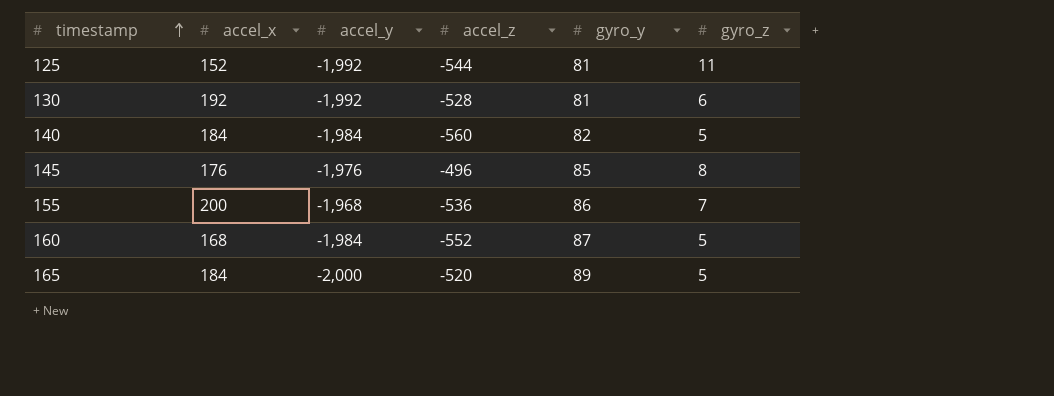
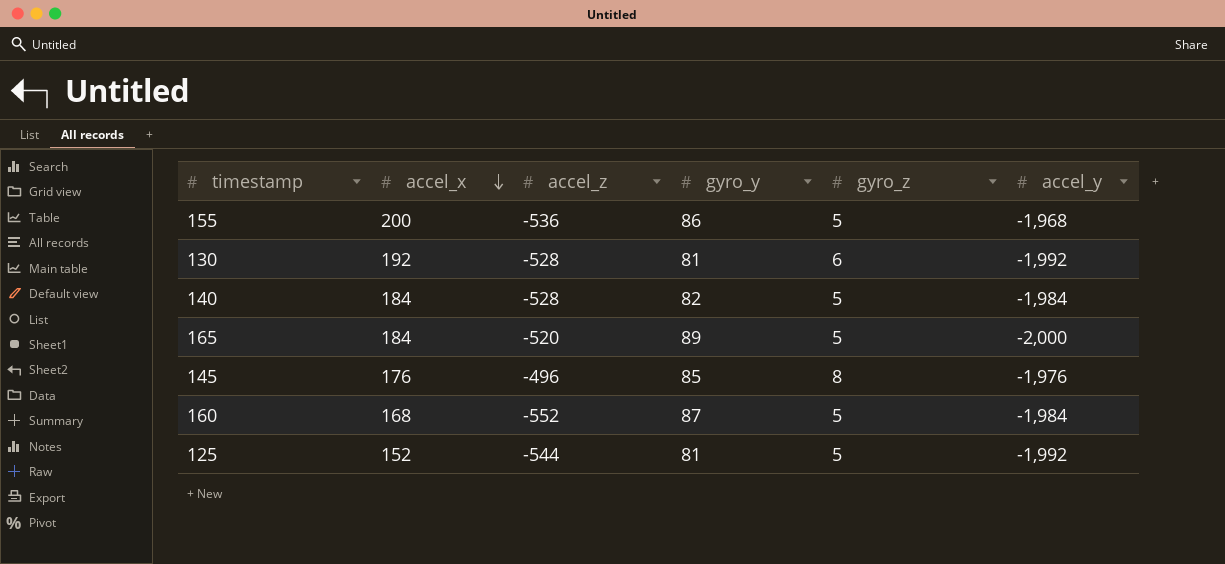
row order: timestamp ascending -> accel_x descending
column accel_y | position: 3 -> 6
155 | gyro_z: 7 -> 5
140 | accel_z: -560 -> -528
125 | gyro_z: 11 -> 5

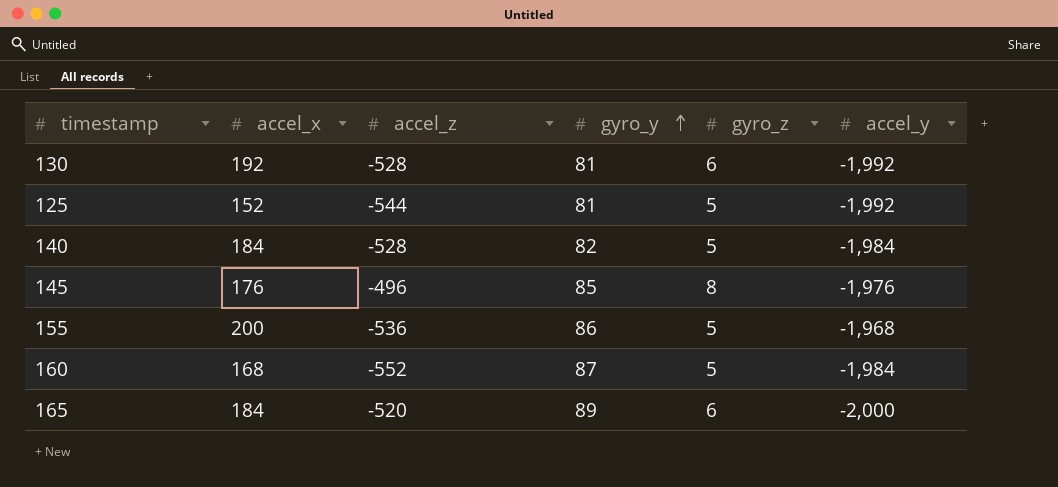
row order: accel_x descending -> gyro_y ascending
165 | gyro_z: 5 -> 6

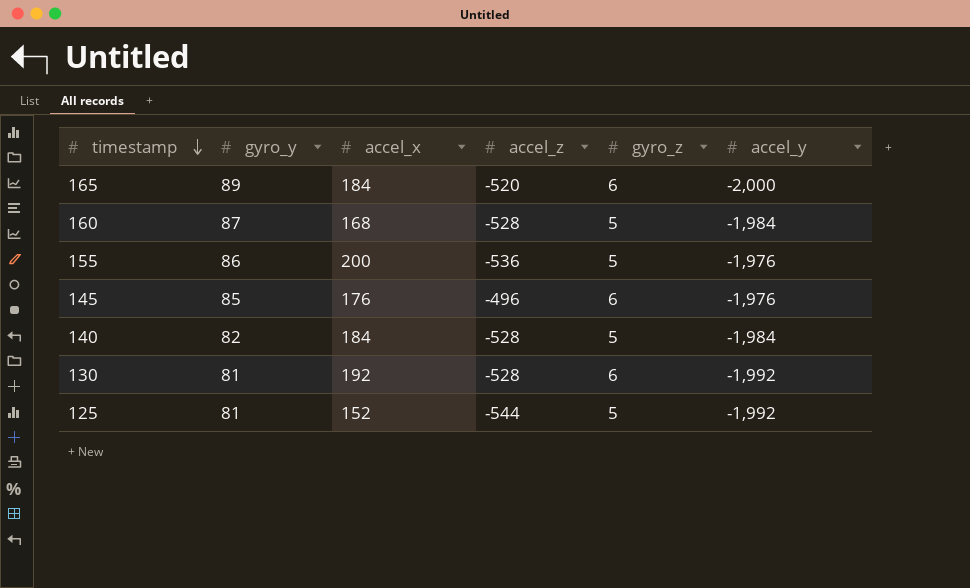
row order: gyro_y ascending -> timestamp descending
column gyro_y | position: 4 -> 2
160 | accel_z: -552 -> -528
155 | accel_y: -1,968 -> -1,976
145 | gyro_z: 8 -> 6

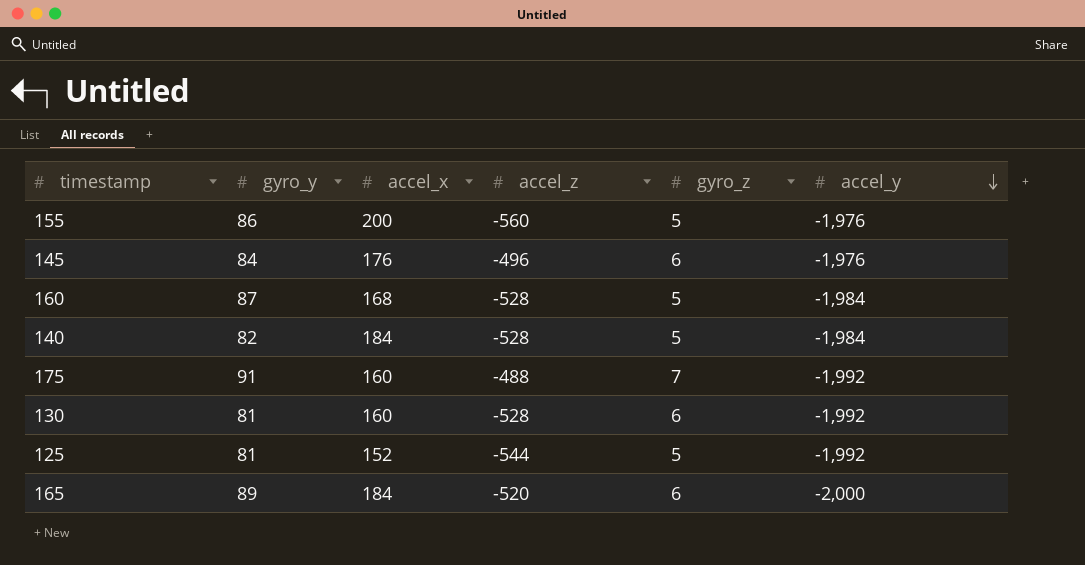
row order: timestamp descending -> accel_y descending
155 | accel_z: -536 -> -560
145 | gyro_y: 85 -> 84
row 175: none -> 91 | 160 | -488 | 7 | -1,992
130 | accel_x: 192 -> 160

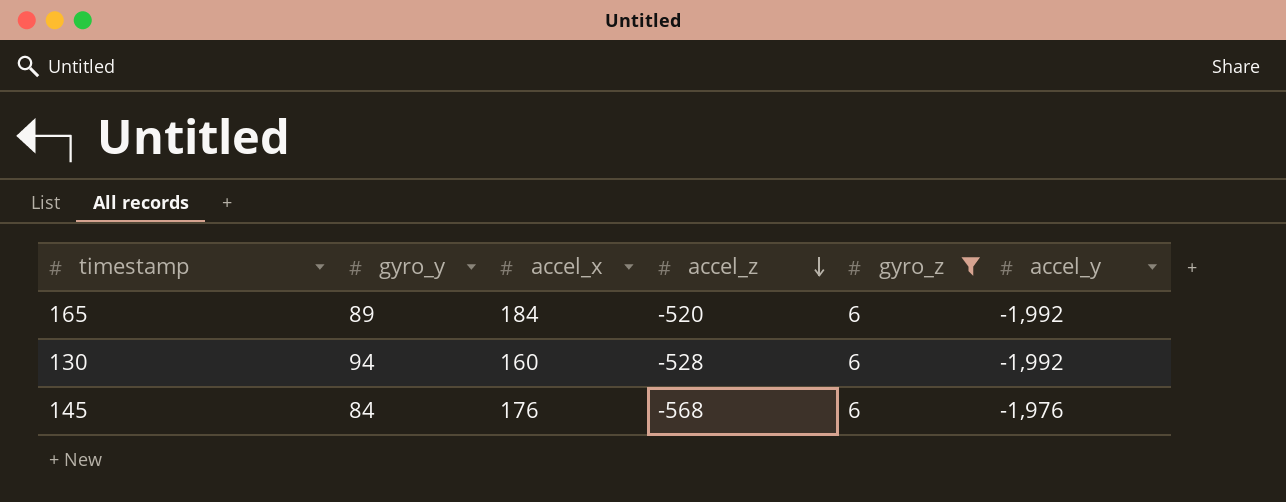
filter: none -> gyro_z = 6
row order: accel_y descending -> accel_z descending
165 | accel_y: -2,000 -> -1,992
130 | gyro_y: 81 -> 94
145 | accel_z: -496 -> -568

